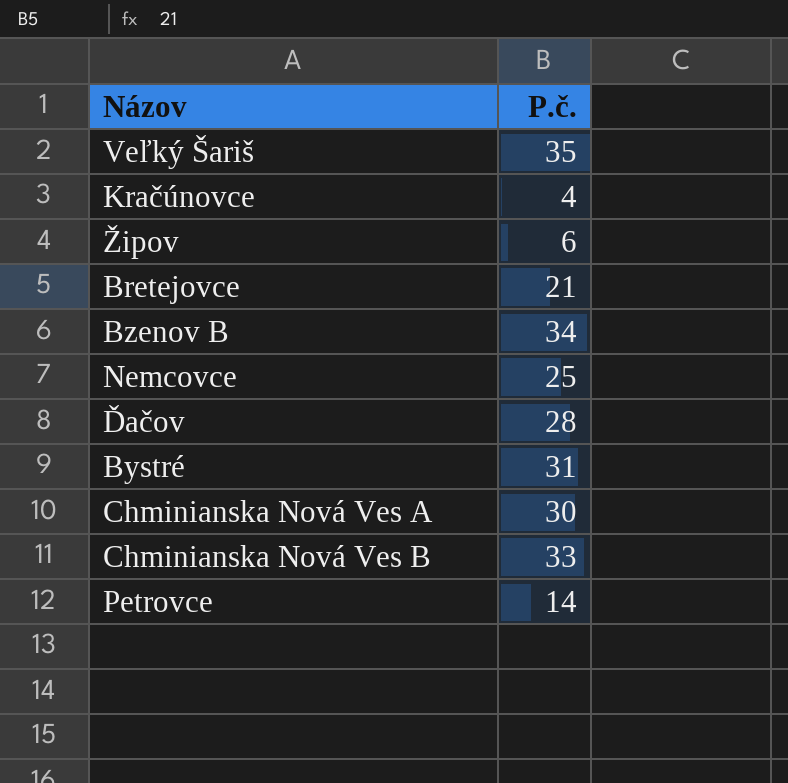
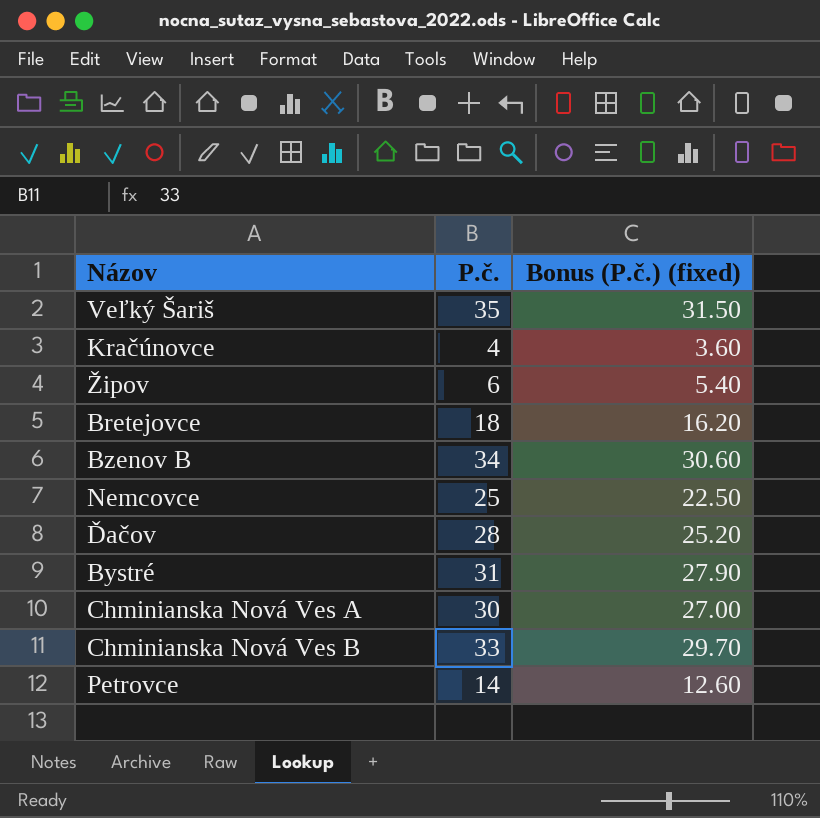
column Bonus (P.č.) (fixed) | formula: none -> [P.č.] * 0.9
Bretejovce | P.č.: 21 -> 18

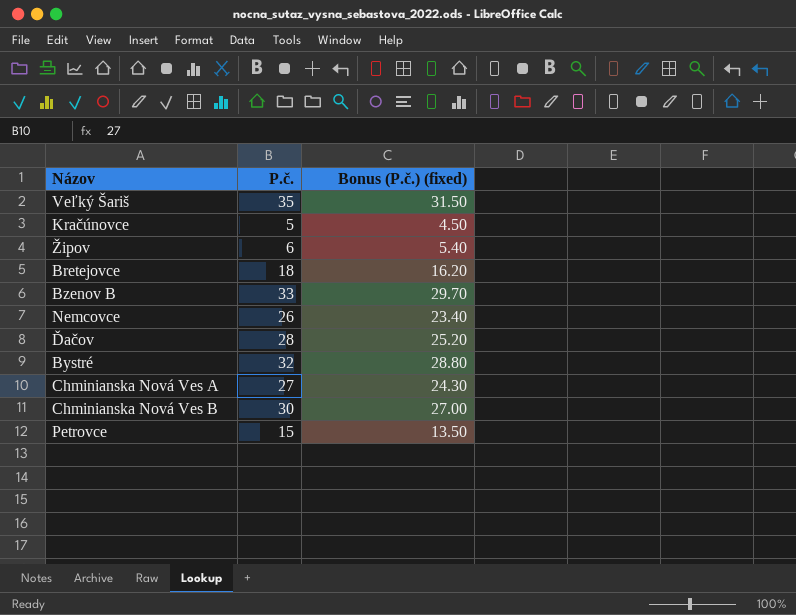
Kračúnovce | P.č.: 4 -> 5
Kračúnovce | Bonus (P.č.) (fixed): 3.60 -> 4.50
Bzenov B | P.č.: 34 -> 33
Bzenov B | Bonus (P.č.) (fixed): 30.60 -> 29.70
Nemcovce | P.č.: 25 -> 26
Nemcovce | Bonus (P.č.) (fixed): 22.50 -> 23.40
Bystré | P.č.: 31 -> 32
Bystré | Bonus (P.č.) (fixed): 27.90 -> 28.80
Chminianska Nová Ves A | P.č.: 30 -> 27
Chminianska Nová Ves A | Bonus (P.č.) (fixed): 27.00 -> 24.30
Chminianska Nová Ves B | P.č.: 33 -> 30
Chminianska Nová Ves B | Bonus (P.č.) (fixed): 29.70 -> 27.00
Petrovce | P.č.: 14 -> 15
Petrovce | Bonus (P.č.) (fixed): 12.60 -> 13.50

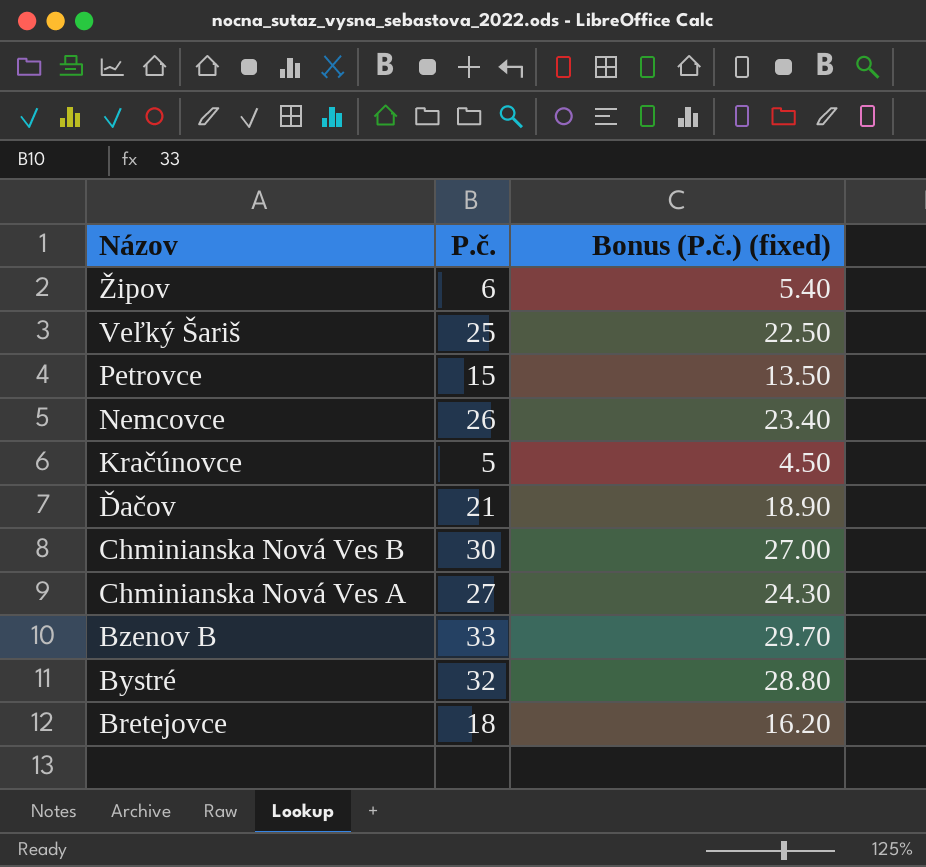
row order: none -> Názov descending
Veľký Šariš | P.č.: 35 -> 25
Veľký Šariš | Bonus (P.č.) (fixed): 31.50 -> 22.50
Ďačov | P.č.: 28 -> 21
Ďačov | Bonus (P.č.) (fixed): 25.20 -> 18.90

